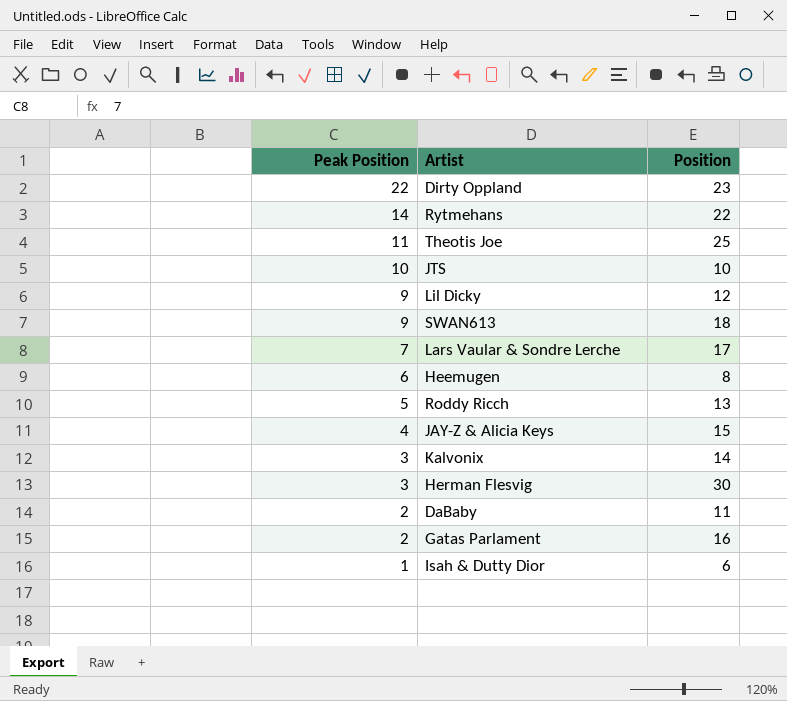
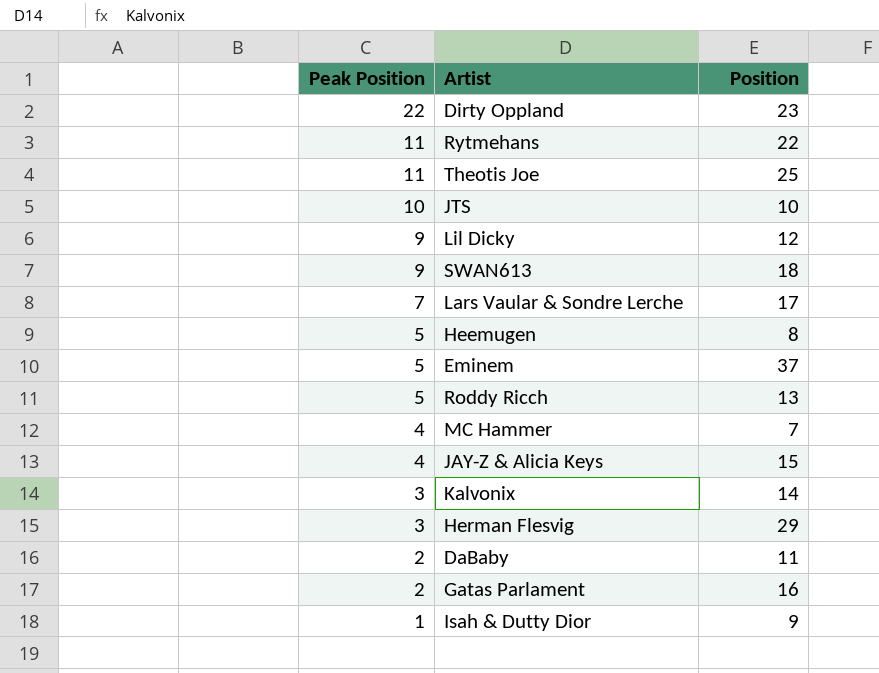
Rytmehans | Peak Position: 14 -> 11
Heemugen | Peak Position: 6 -> 5
row Eminem: none -> 5 | 37
row MC Hammer: none -> 4 | 7
Herman Flesvig | Position: 30 -> 29
Isah & Dutty Dior | Position: 6 -> 9

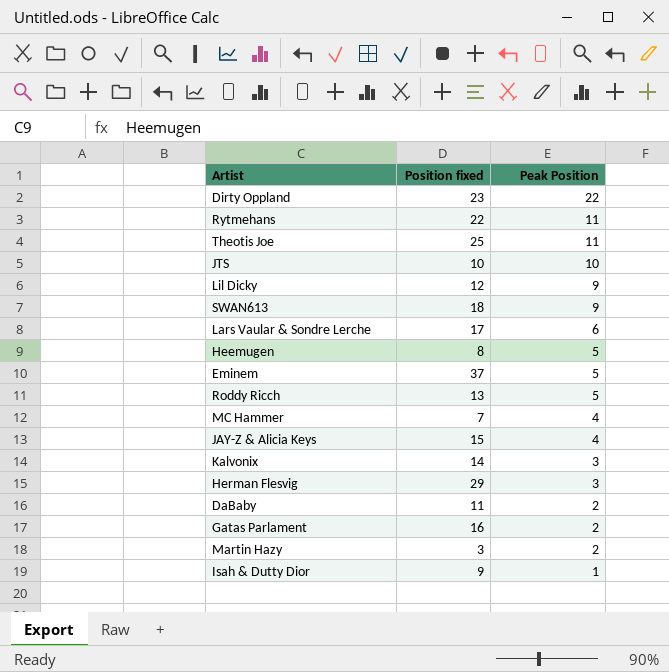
column name: Position -> Position fixed
column Peak Position | position: 1 -> 3
Lars Vaular & Sondre Lerche | Peak Position: 7 -> 6
row Martin Hazy: none -> 3 | 2

